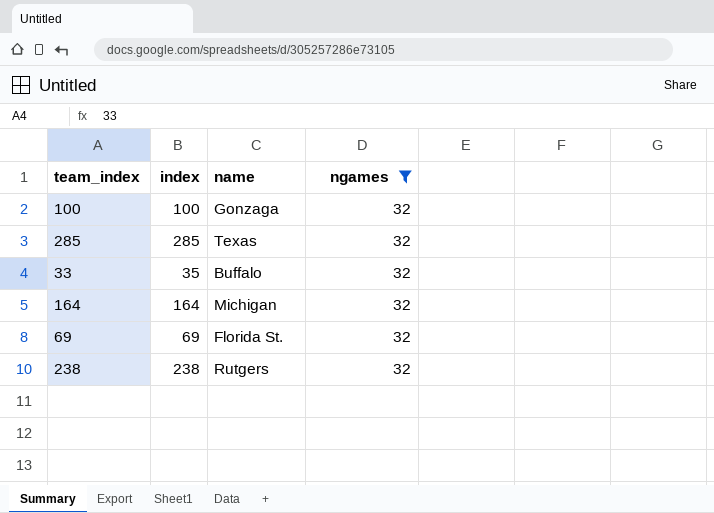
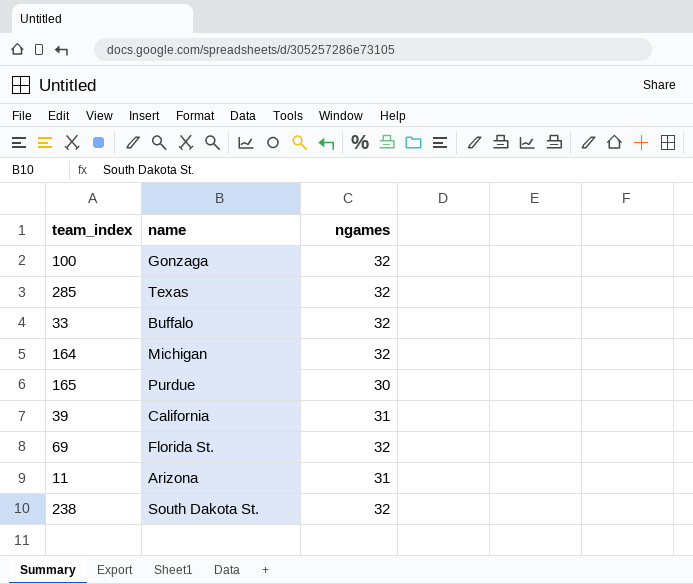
filter: ngames = 32 -> none
column index | position: 2 -> none
238 | name: Rutgers -> South Dakota St.

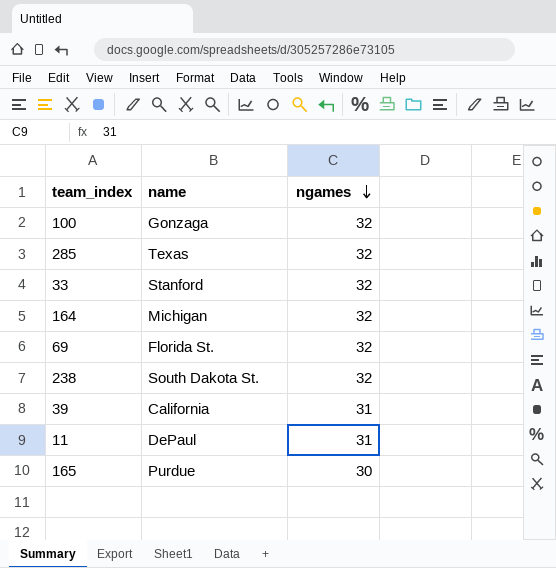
row order: none -> ngames descending
33 | name: Buffalo -> Stanford
11 | name: Arizona -> DePaul

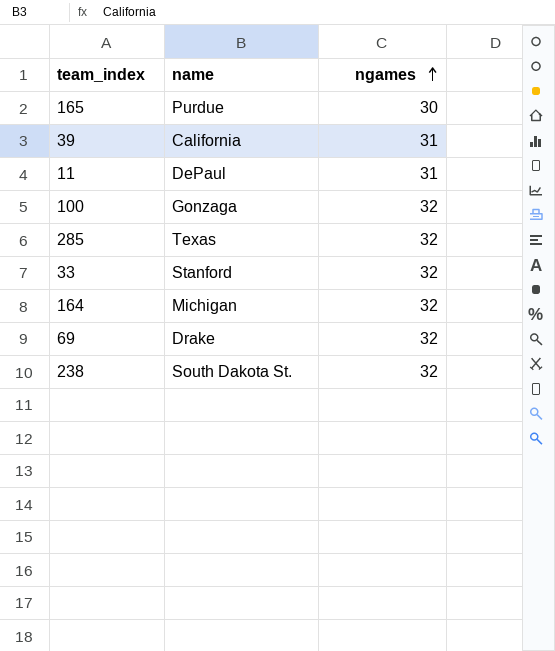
row order: ngames descending -> ngames ascending
69 | name: Florida St. -> Drake

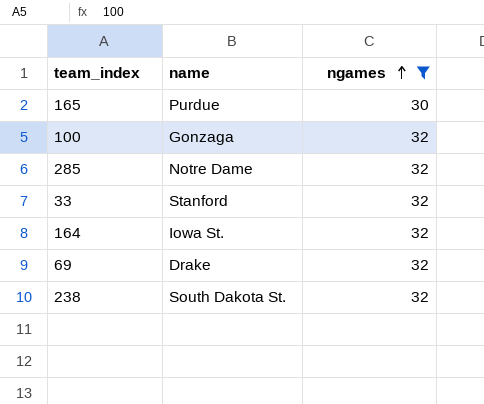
filter: none -> ngames != 31
285 | name: Texas -> Notre Dame
164 | name: Michigan -> Iowa St.

